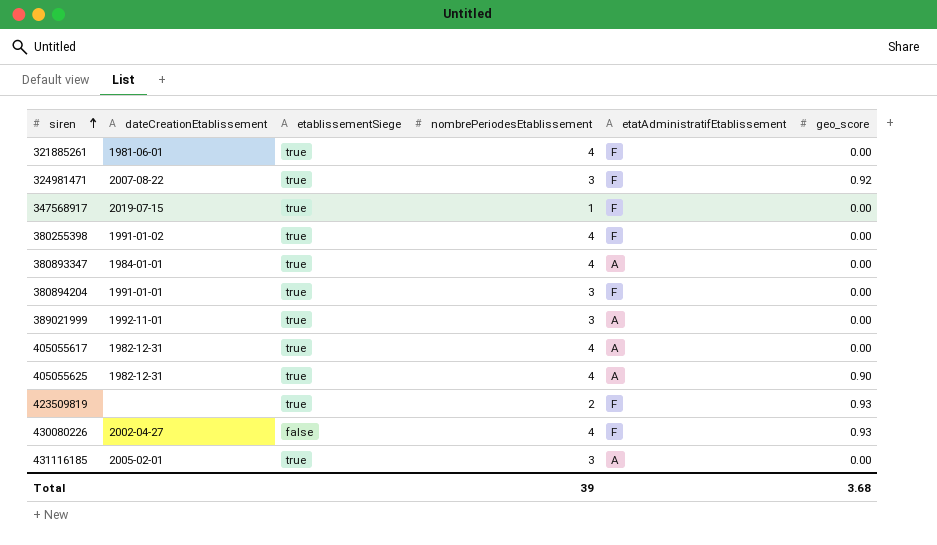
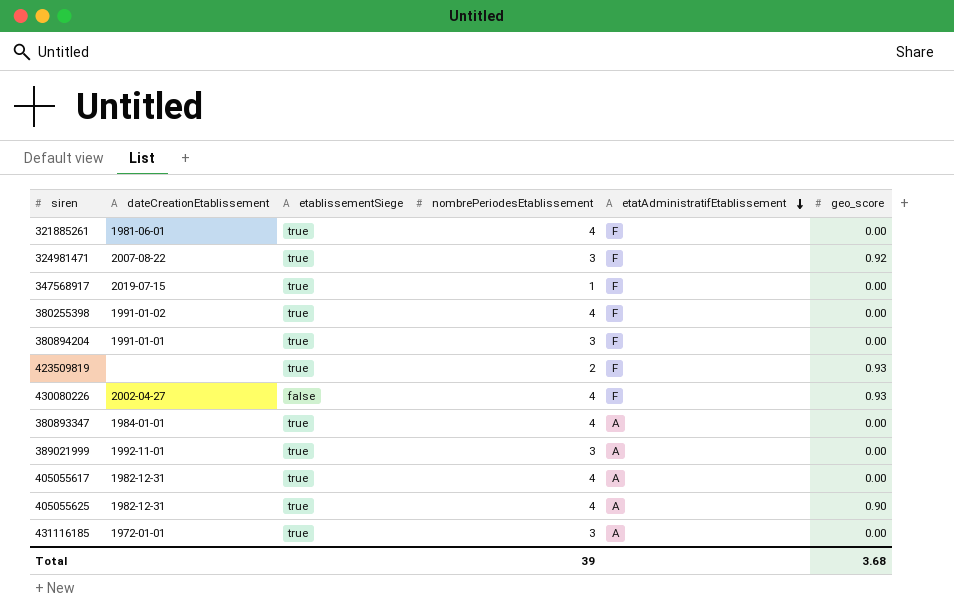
row order: siren ascending -> etatAdministratifEtablissement descending
431116185 | dateCreationEtablissement: 2005-02-01 -> 1972-01-01

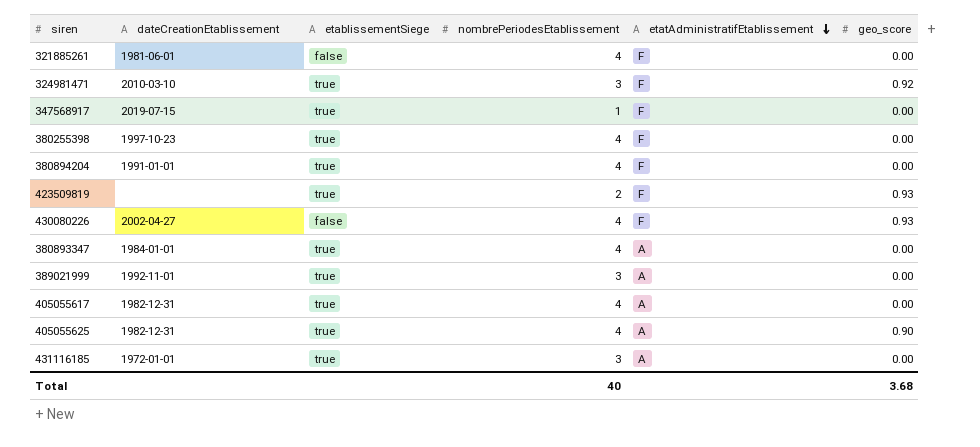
321885261 | etablissementSiege: true -> false
324981471 | dateCreationEtablissement: 2007-08-22 -> 2010-03-10
380255398 | dateCreationEtablissement: 1991-01-02 -> 1997-10-23
380894204 | nombrePeriodesEtablissement: 3 -> 4
Total | nombrePeriodesEtablissement: 39 -> 40

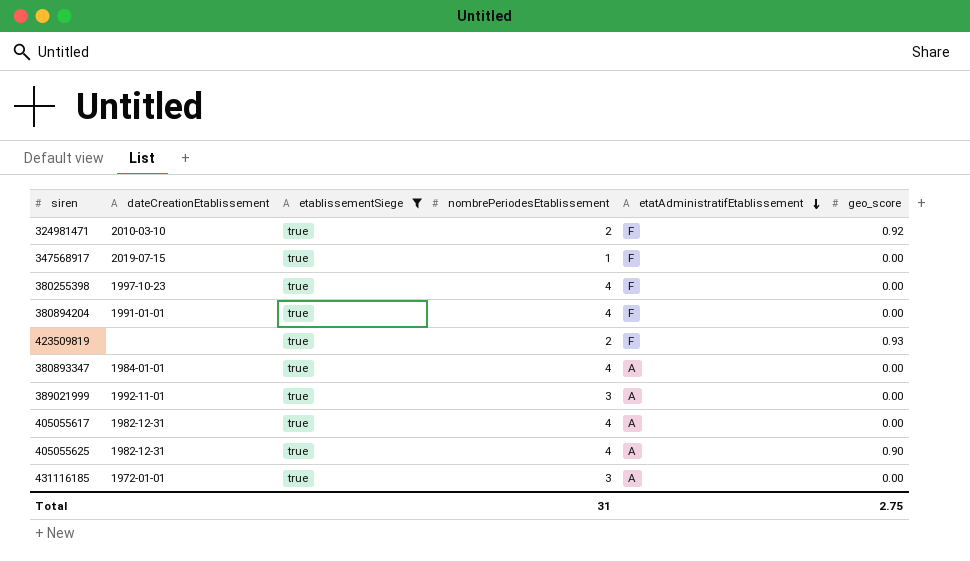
filter: none -> etablissementSiege = true
324981471 | nombrePeriodesEtablissement: 3 -> 2
Total | nombrePeriodesEtablissement: 40 -> 31
Total | geo_score: 3.68 -> 2.75

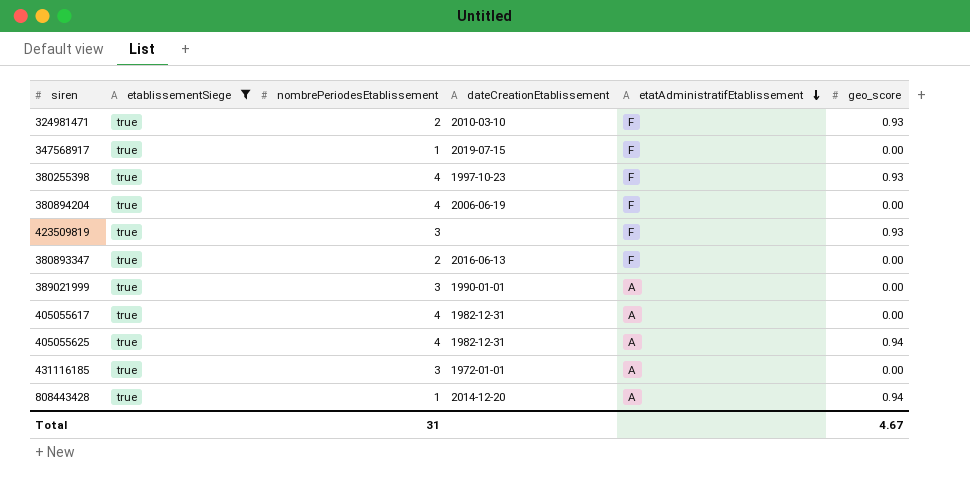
column dateCreationEtablissement | position: 2 -> 4
324981471 | geo_score: 0.92 -> 0.93
380255398 | geo_score: 0.00 -> 0.93
380894204 | dateCreationEtablissement: 1991-01-01 -> 2006-06-19
423509819 | nombrePeriodesEtablissement: 2 -> 3
380893347 | nombrePeriodesEtablissement: 4 -> 2
380893347 | dateCreationEtablissement: 1984-01-01 -> 2016-06-13
380893347 | etatAdministratifEtablissement: A -> F
389021999 | dateCreationEtablissement: 1992-11-01 -> 1990-01-01
405055625 | geo_score: 0.90 -> 0.94
row 808443428: none -> true | 1 | 2014-12-20 | A | 0.94
Total | geo_score: 2.75 -> 4.67

